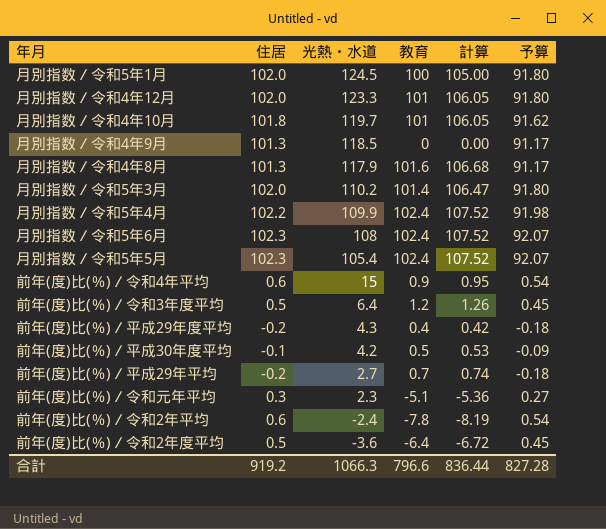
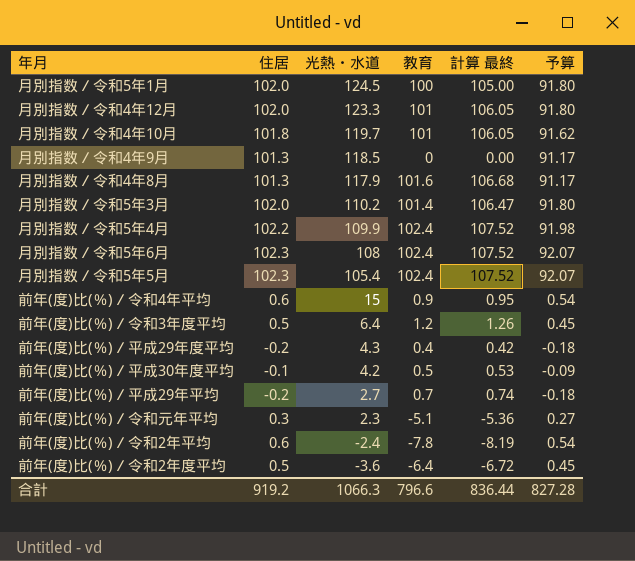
column name: 計算 -> 計算 最終

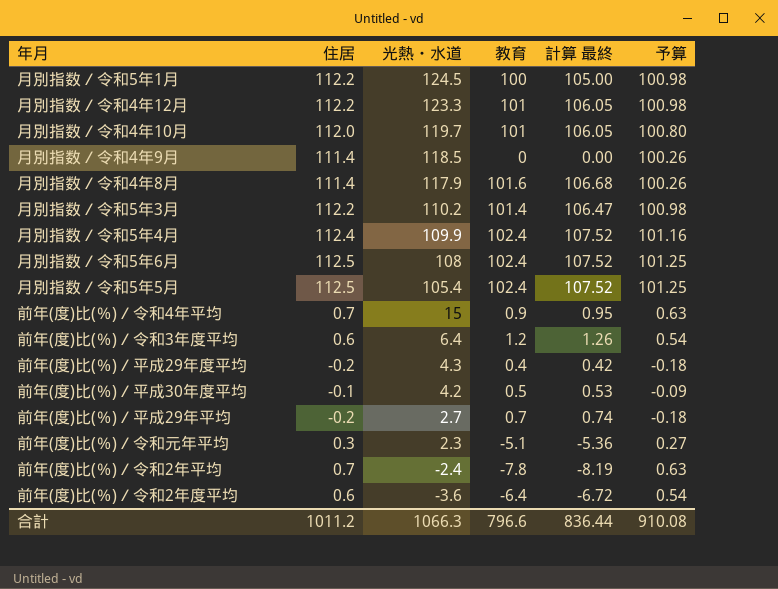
月別指数／令和5年1月 | 住居: 102.0 -> 112.2
月別指数／令和5年1月 | 予算: 91.80 -> 100.98
月別指数／令和4年12月 | 住居: 102.0 -> 112.2
月別指数／令和4年12月 | 予算: 91.80 -> 100.98
月別指数／令和4年10月 | 住居: 101.8 -> 112.0
月別指数／令和4年10月 | 予算: 91.62 -> 100.80
月別指数／令和4年9月 | 住居: 101.3 -> 111.4
月別指数／令和4年9月 | 予算: 91.17 -> 100.26
月別指数／令和4年8月 | 住居: 101.3 -> 111.4
月別指数／令和4年8月 | 予算: 91.17 -> 100.26
月別指数／令和5年3月 | 住居: 102.0 -> 112.2
月別指数／令和5年3月 | 予算: 91.80 -> 100.98
月別指数／令和5年4月 | 住居: 102.2 -> 112.4
月別指数／令和5年4月 | 予算: 91.98 -> 101.16
月別指数／令和5年6月 | 住居: 102.3 -> 112.5
月別指数／令和5年6月 | 予算: 92.07 -> 101.25
月別指数／令和5年5月 | 住居: 102.3 -> 112.5
月別指数／令和5年5月 | 予算: 92.07 -> 101.25
前年(度)比(％)／令和4年平均 | 住居: 0.6 -> 0.7
前年(度)比(％)／令和4年平均 | 予算: 0.54 -> 0.63
前年(度)比(％)／令和3年度平均 | 住居: 0.5 -> 0.6
前年(度)比(％)／令和3年度平均 | 予算: 0.45 -> 0.54
前年(度)比(％)／令和2年平均 | 住居: 0.6 -> 0.7
前年(度)比(％)／令和2年平均 | 予算: 0.54 -> 0.63
前年(度)比(％)／令和2年度平均 | 住居: 0.5 -> 0.6
前年(度)比(％)／令和2年度平均 | 予算: 0.45 -> 0.54
合計 | 住居: 919.2 -> 1011.2
合計 | 予算: 827.28 -> 910.08

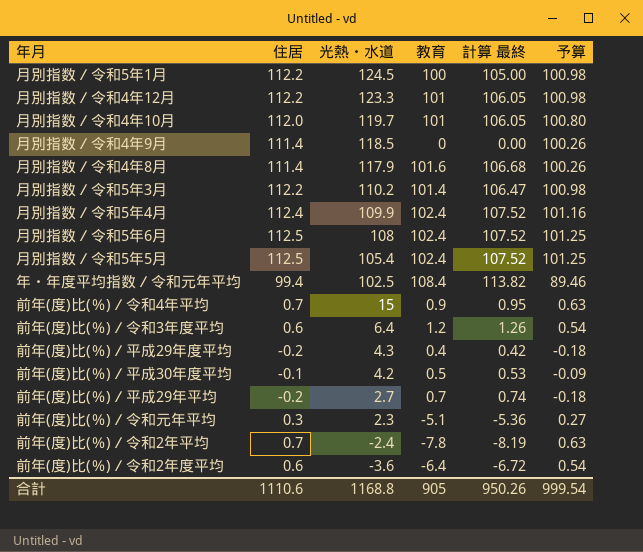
row 年・年度平均指数／令和元年平均: none -> 99.4 | 102.5 | 108.4 | 113.82 | 89.46
合計 | 住居: 1011.2 -> 1110.6
合計 | 光熱・水道: 1066.3 -> 1168.8
合計 | 教育: 796.6 -> 905
合計 | 計算 最終: 836.44 -> 950.26
合計 | 予算: 910.08 -> 999.54

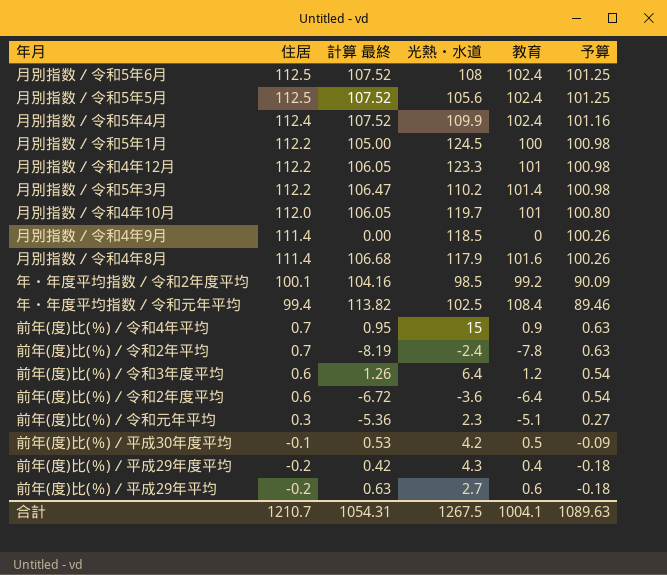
row order: 光熱・水道 descending -> 住居 descending
column 計算 最終 | position: 5 -> 3
月別指数／令和5年5月 | 光熱・水道: 105.4 -> 105.6
row 年・年度平均指数／令和2年度平均: none -> 100.1 | 104.16 | 98.5 | 99.2 | 90.09
前年(度)比(％)／平成29年平均 | 計算 最終: 0.74 -> 0.63
前年(度)比(％)／平成29年平均 | 教育: 0.7 -> 0.6
合計 | 住居: 1110.6 -> 1210.7
合計 | 計算 最終: 950.26 -> 1054.31
合計 | 光熱・水道: 1168.8 -> 1267.5
合計 | 教育: 905 -> 1004.1
合計 | 予算: 999.54 -> 1089.63

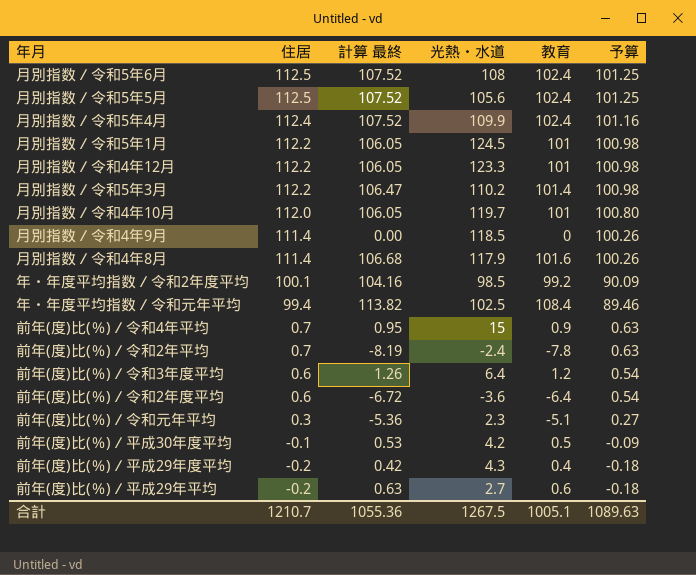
月別指数／令和5年1月 | 計算 最終: 105.00 -> 106.05
月別指数／令和5年1月 | 教育: 100 -> 101
合計 | 計算 最終: 1054.31 -> 1055.36
合計 | 教育: 1004.1 -> 1005.1

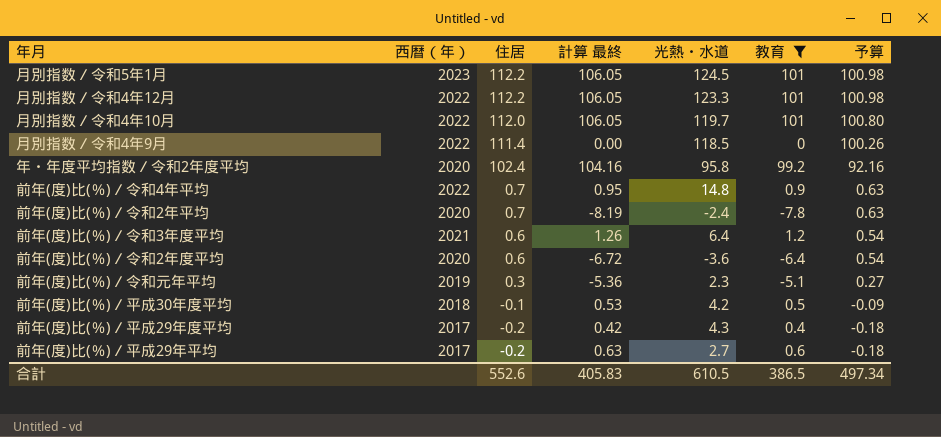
filter: none -> 教育 <= 101
column 西暦（年） | position: none -> 2
年・年度平均指数／令和2年度平均 | 住居: 100.1 -> 102.4
年・年度平均指数／令和2年度平均 | 光熱・水道: 98.5 -> 95.8
年・年度平均指数／令和2年度平均 | 予算: 90.09 -> 92.16
前年(度)比(％)／令和4年平均 | 光熱・水道: 15 -> 14.8
合計 | 住居: 1210.7 -> 552.6
合計 | 計算 最終: 1055.36 -> 405.83
合計 | 光熱・水道: 1267.5 -> 610.5
合計 | 教育: 1005.1 -> 386.5
合計 | 予算: 1089.63 -> 497.34

